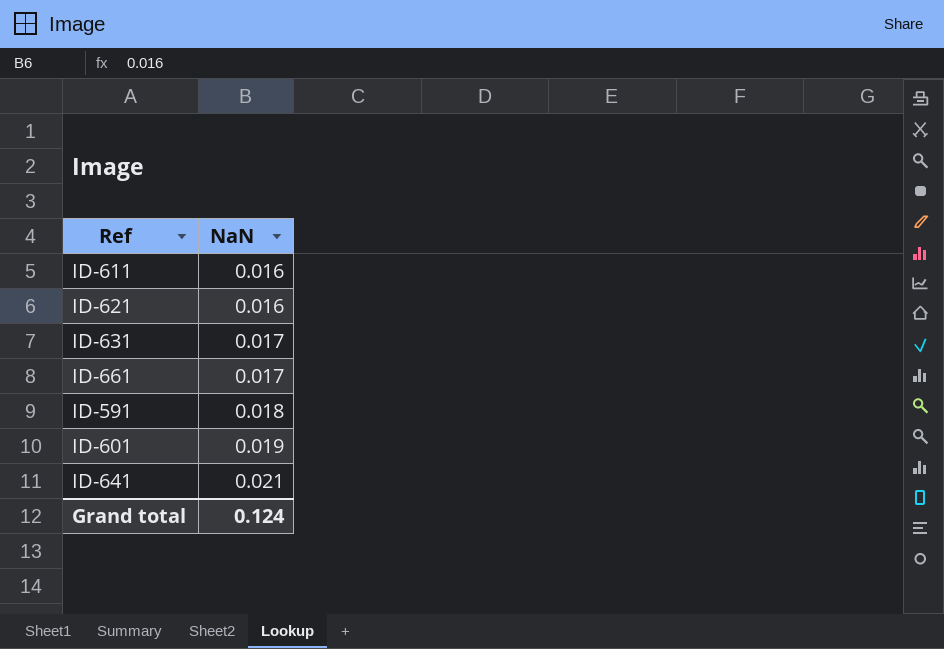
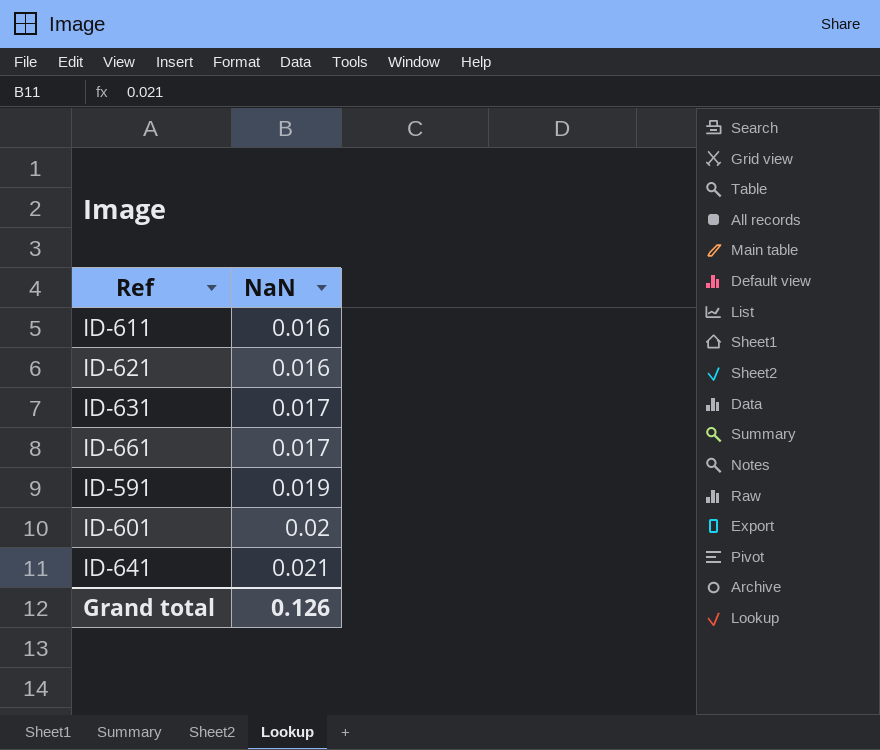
ID-591 | NaN: 0.018 -> 0.019
ID-601 | NaN: 0.019 -> 0.02
Grand total | NaN: 0.124 -> 0.126

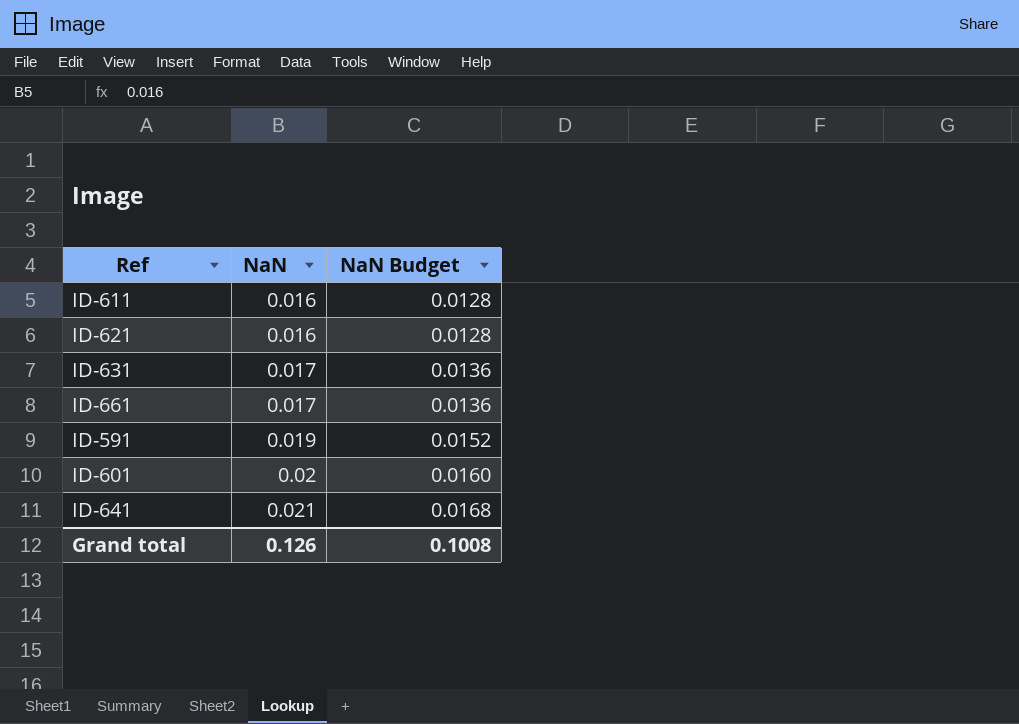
column NaN Budget | formula: none -> [NaN] * 0.8

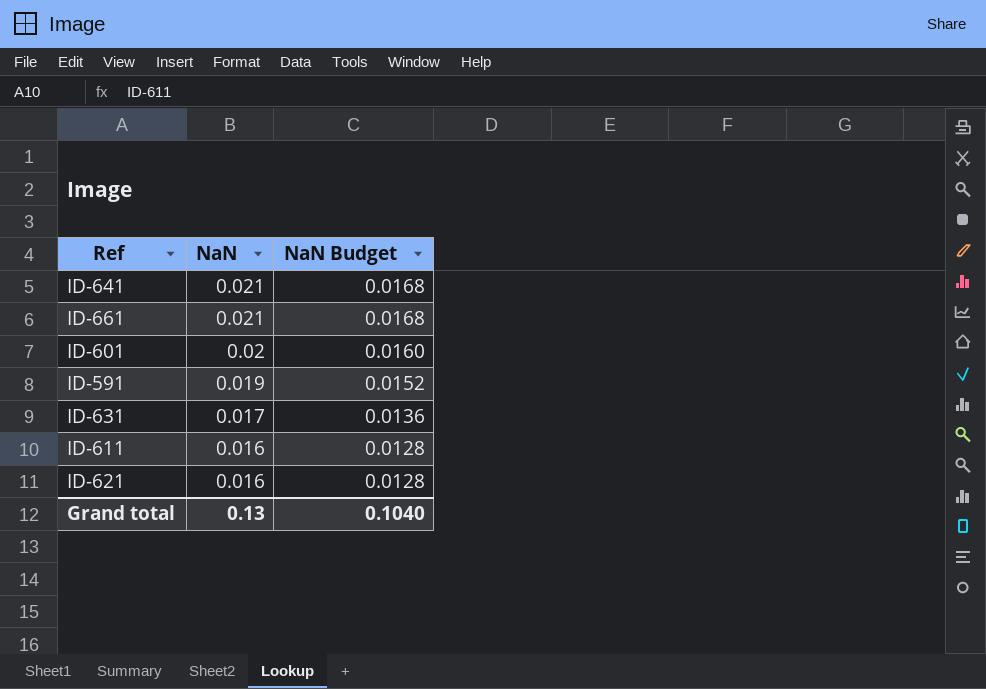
row order: NaN ascending -> NaN descending
ID-661 | NaN: 0.017 -> 0.021
ID-661 | NaN Budget: 0.0136 -> 0.0168
Grand total | NaN: 0.126 -> 0.13
Grand total | NaN Budget: 0.1008 -> 0.1040

